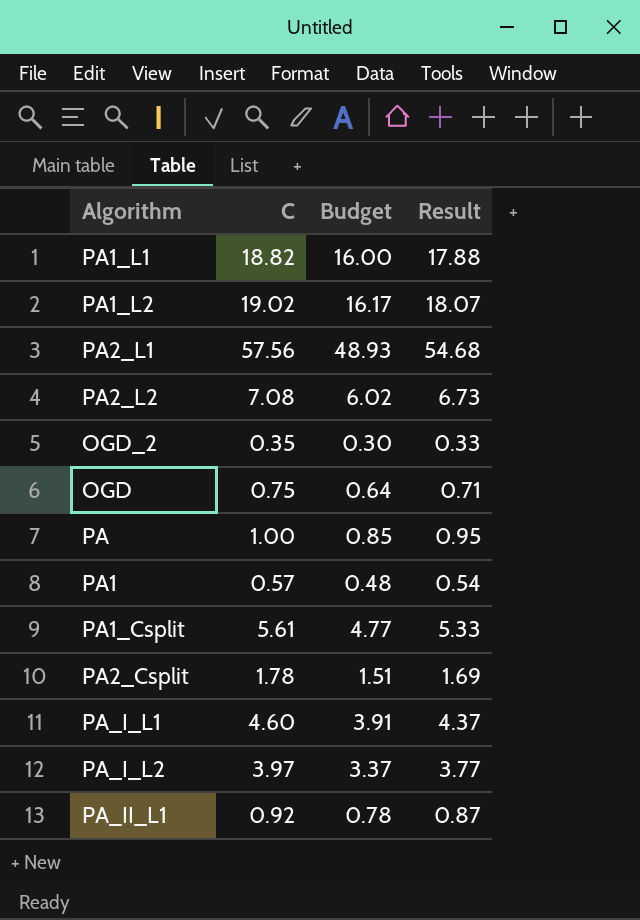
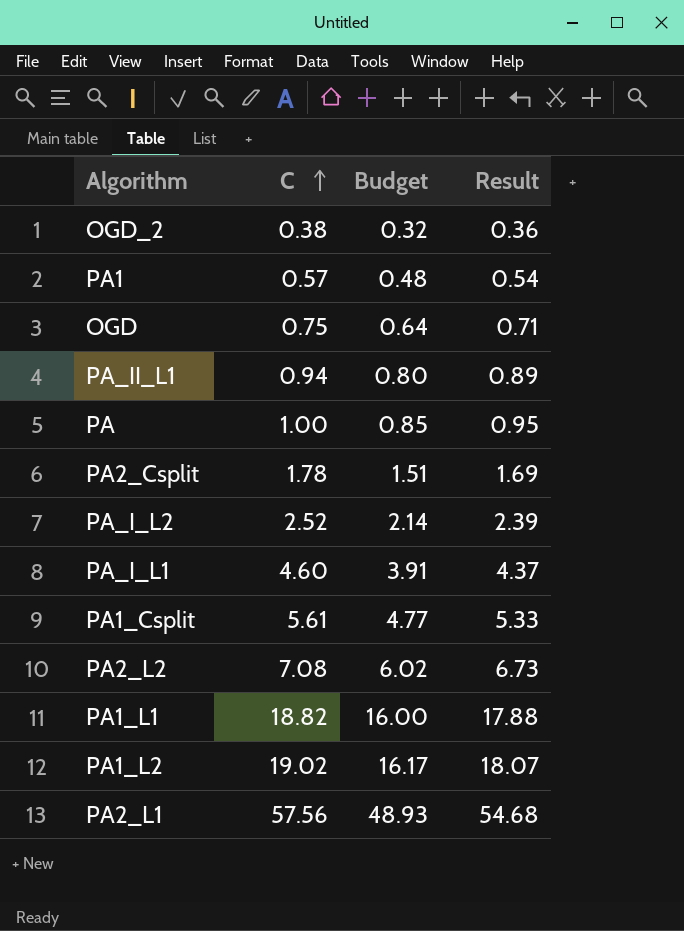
row order: none -> C ascending
OGD_2 | C: 0.35 -> 0.38
OGD_2 | Budget: 0.30 -> 0.32
OGD_2 | Result: 0.33 -> 0.36
PA_II_L1 | C: 0.92 -> 0.94
PA_II_L1 | Budget: 0.78 -> 0.80
PA_II_L1 | Result: 0.87 -> 0.89
PA_I_L2 | C: 3.97 -> 2.52
PA_I_L2 | Budget: 3.37 -> 2.14
PA_I_L2 | Result: 3.77 -> 2.39

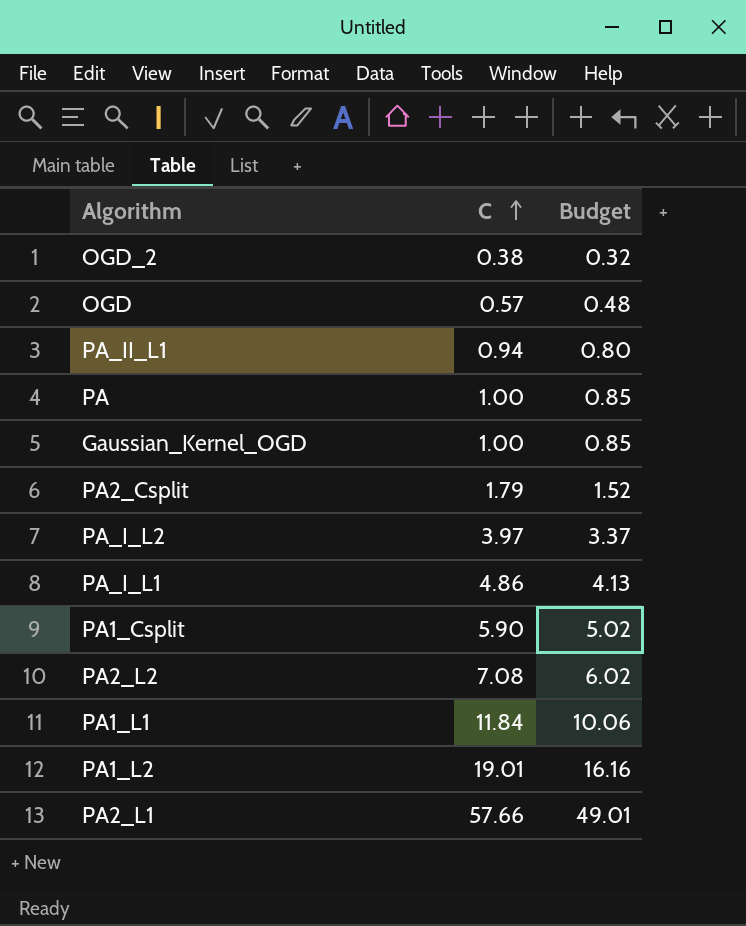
column Result | formula: [C] * 0.95 -> none
row PA1: 0.57 | 0.48 | 0.54 -> none
OGD | C: 0.75 -> 0.57
OGD | Budget: 0.64 -> 0.48
row Gaussian_Kernel_OGD: none -> 1.00 | 0.85
PA2_Csplit | C: 1.78 -> 1.79
PA2_Csplit | Budget: 1.51 -> 1.52
PA_I_L2 | C: 2.52 -> 3.97
PA_I_L2 | Budget: 2.14 -> 3.37
PA_I_L1 | C: 4.60 -> 4.86
PA_I_L1 | Budget: 3.91 -> 4.13
PA1_Csplit | C: 5.61 -> 5.90
PA1_Csplit | Budget: 4.77 -> 5.02
PA1_L1 | C: 18.82 -> 11.84
PA1_L1 | Budget: 16.00 -> 10.06
PA1_L2 | C: 19.02 -> 19.01
PA1_L2 | Budget: 16.17 -> 16.16
PA2_L1 | C: 57.56 -> 57.66
PA2_L1 | Budget: 48.93 -> 49.01

